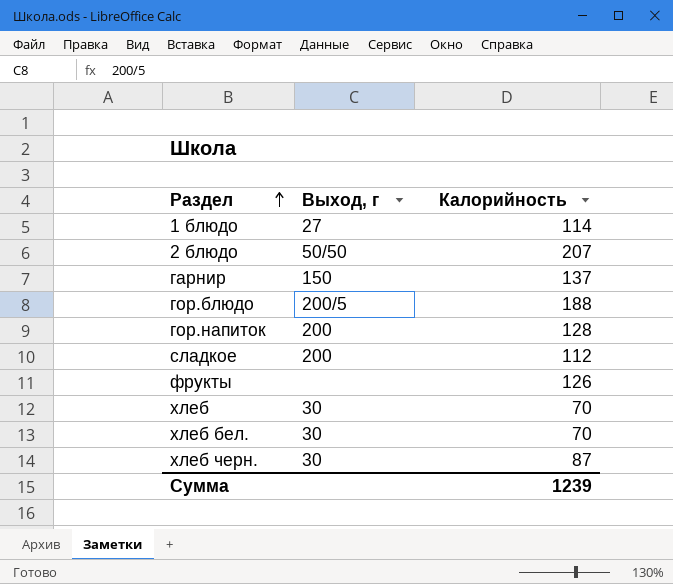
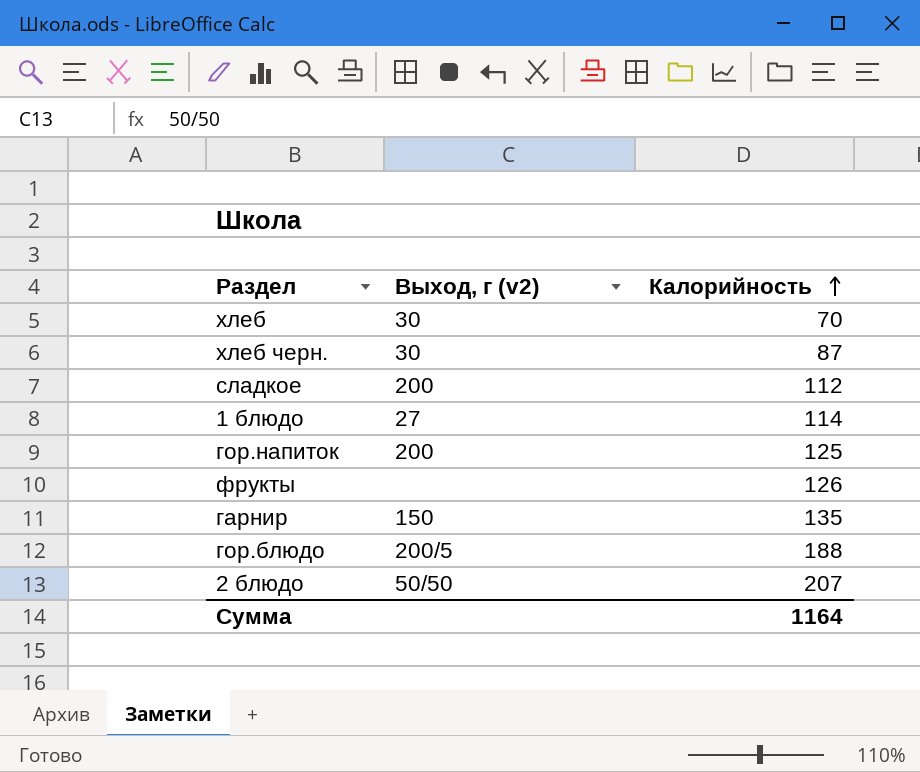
row order: Раздел ascending -> Калорийность ascending
column name: Выход, г -> Выход, г (v2)
row хлеб бел.: 30 | 70 -> none
гор.напиток | Калорийность: 128 -> 125
гарнир | Калорийность: 137 -> 135
Сумма | Калорийность: 1239 -> 1164

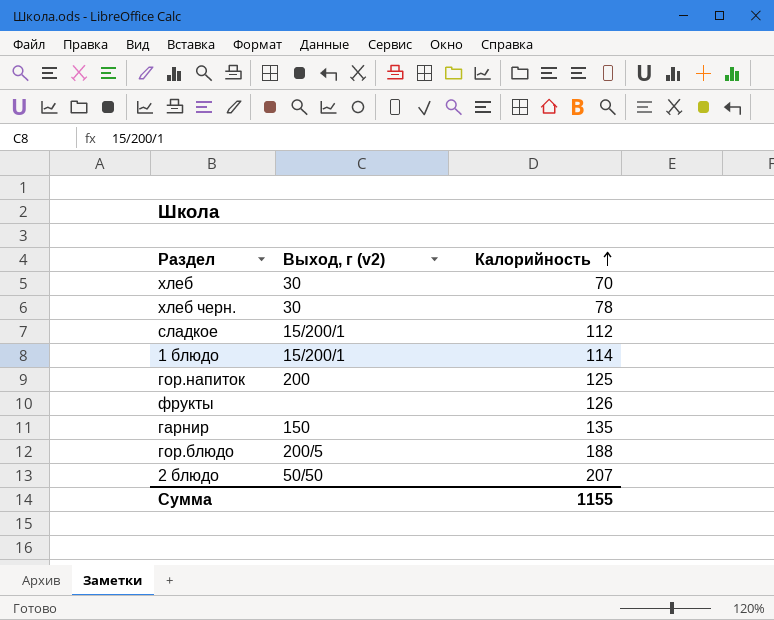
хлеб черн. | Калорийность: 87 -> 78
сладкое | Выход, г (v2): 200 -> 15/200/1
1 блюдо | Выход, г (v2): 27 -> 15/200/1
Сумма | Калорийность: 1164 -> 1155

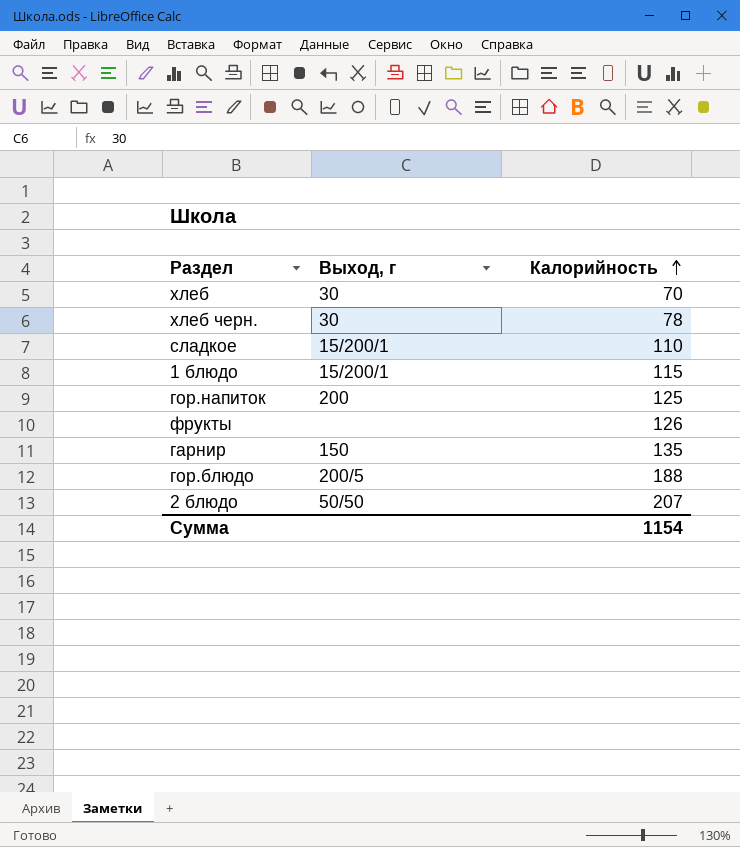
column name: Выход, г (v2) -> Выход, г
сладкое | Калорийность: 112 -> 110
1 блюдо | Калорийность: 114 -> 115
Сумма | Калорийность: 1155 -> 1154

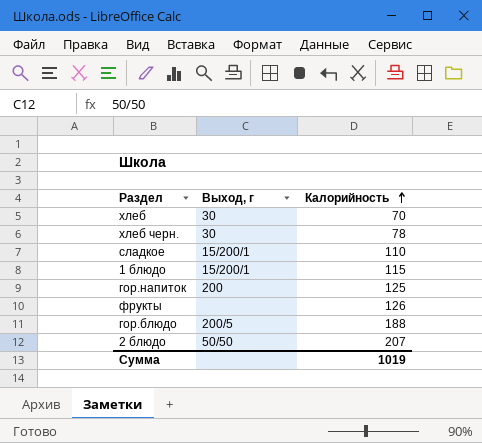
row гарнир: 150 | 135 -> none
Сумма | Калорийность: 1154 -> 1019

